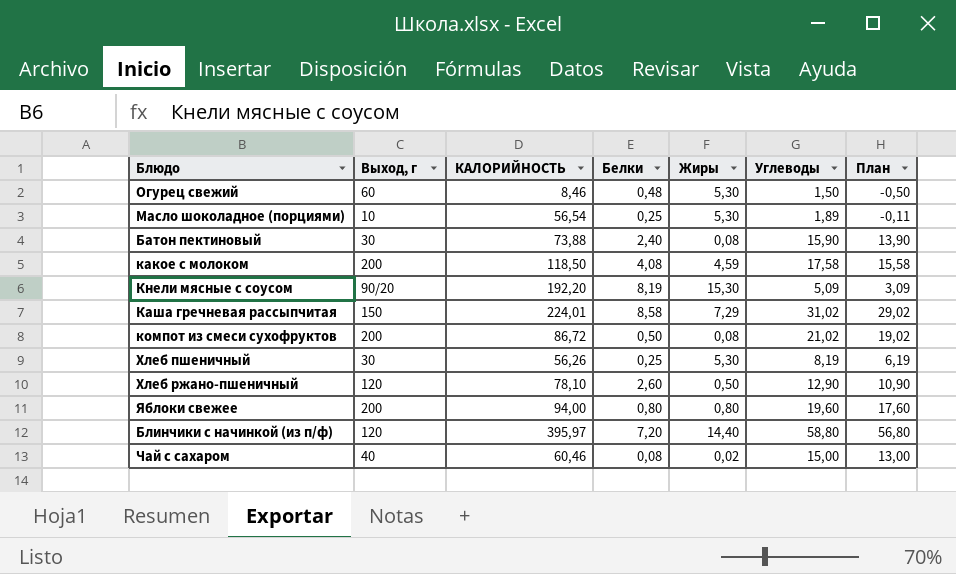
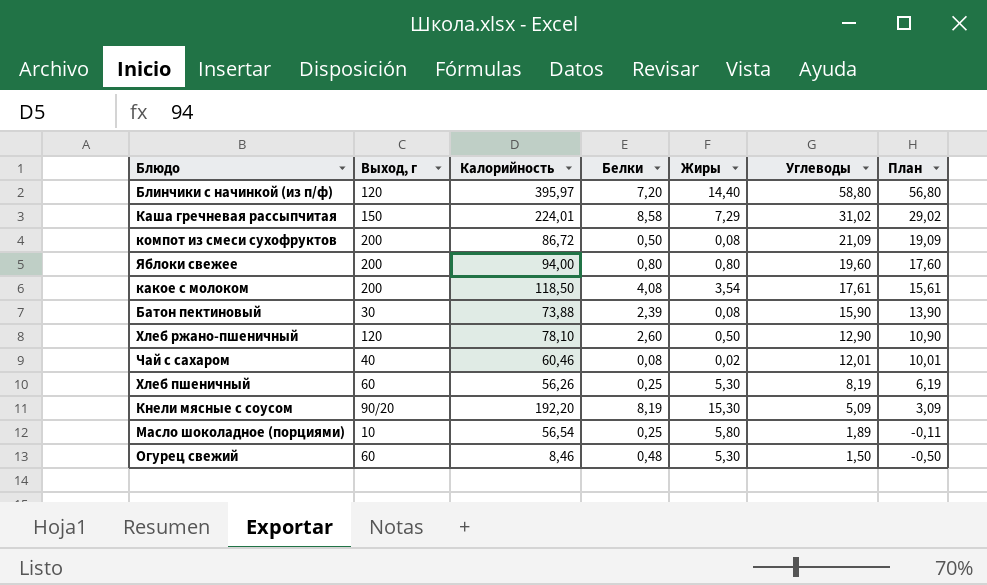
row order: none -> Углеводы descending
column name: КАЛОРИЙНОСТЬ -> Калорийность
компот из смеси сухофруктов | Углеводы: 21,02 -> 21,09
компот из смеси сухофруктов | План: 19,02 -> 19,09
какое с молоком | Жиры: 4,59 -> 3,54
какое с молоком | Углеводы: 17,58 -> 17,61
какое с молоком | План: 15,58 -> 15,61
Батон пектиновый | Белки: 2,40 -> 2,39
Чай с сахаром | Углеводы: 15,00 -> 12,01
Чай с сахаром | План: 13,00 -> 10,01
Хлеб пшеничный | Выход, г: 30 -> 60
Масло шоколадное (порциями) | Жиры: 5,30 -> 5,80

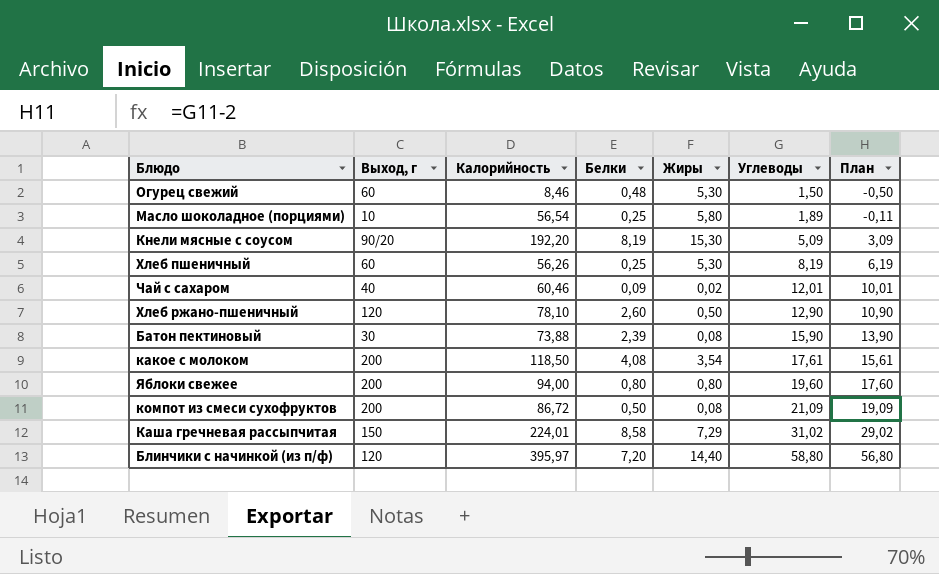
row order: Углеводы descending -> Углеводы ascending
Чай с сахаром | Белки: 0,08 -> 0,09

